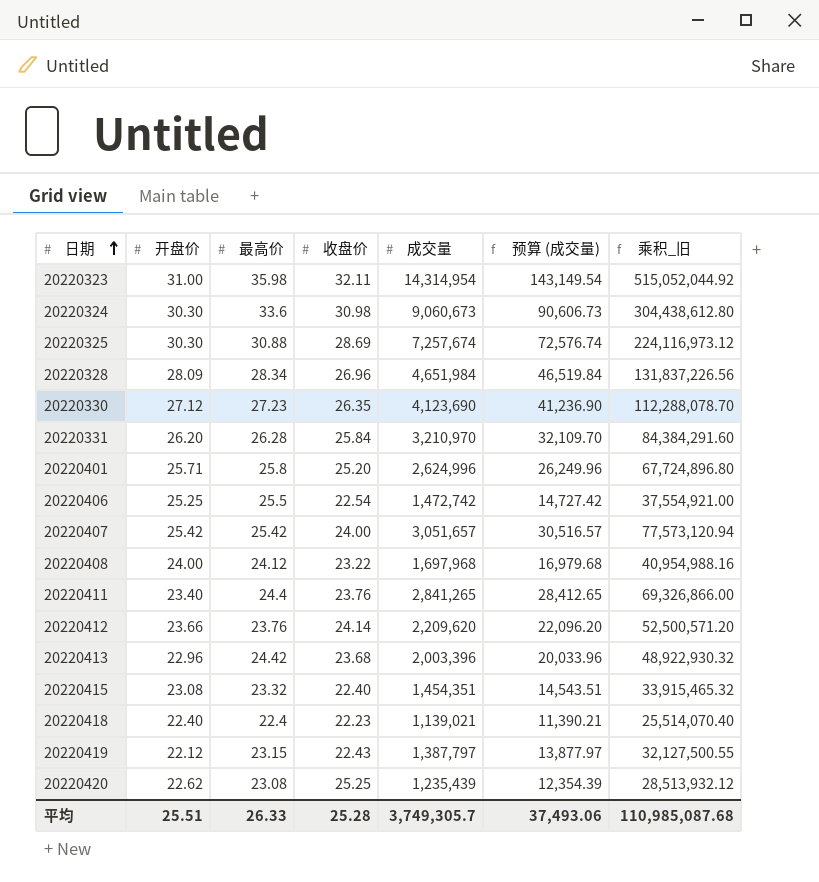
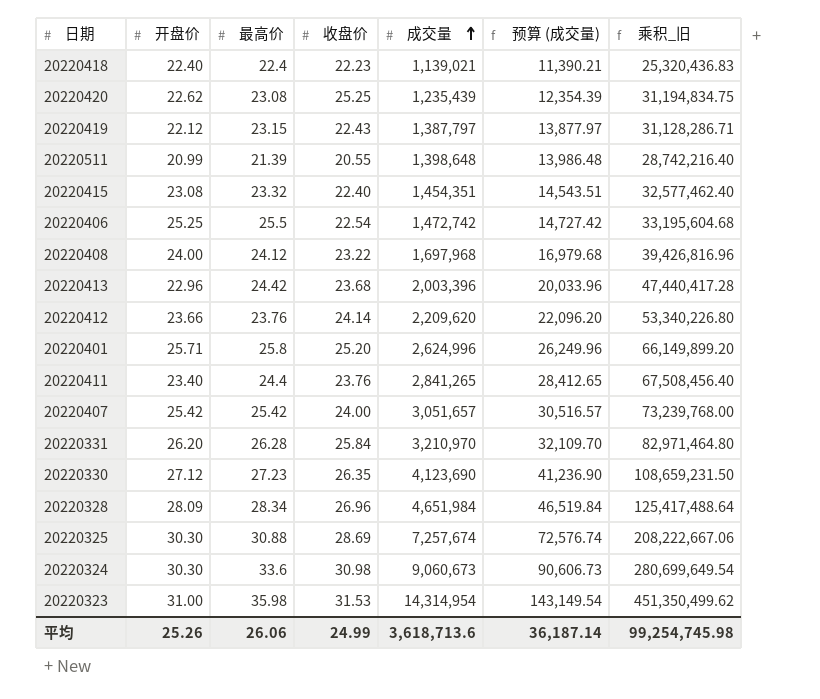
row order: 日期 ascending -> 成交量 ascending
column 乘积_旧 | formula: [最高价] * [成交量] -> [收盘价] * [成交量]
row 20220511: none -> 20.99 | 21.39 | 20.55 | 1,398,648 | 13,986.48 | 28,742,216.40
20220323 | 收盘价: 32.11 -> 31.53
平均 | 开盘价: 25.51 -> 25.26
平均 | 最高价: 26.33 -> 26.06
平均 | 收盘价: 25.28 -> 24.99
平均 | 成交量: 3,749,305.7 -> 3,618,713.6
平均 | 预算 (成交量): 37,493.06 -> 36,187.14
平均 | 乘积_旧: 110,985,087.68 -> 99,254,745.98

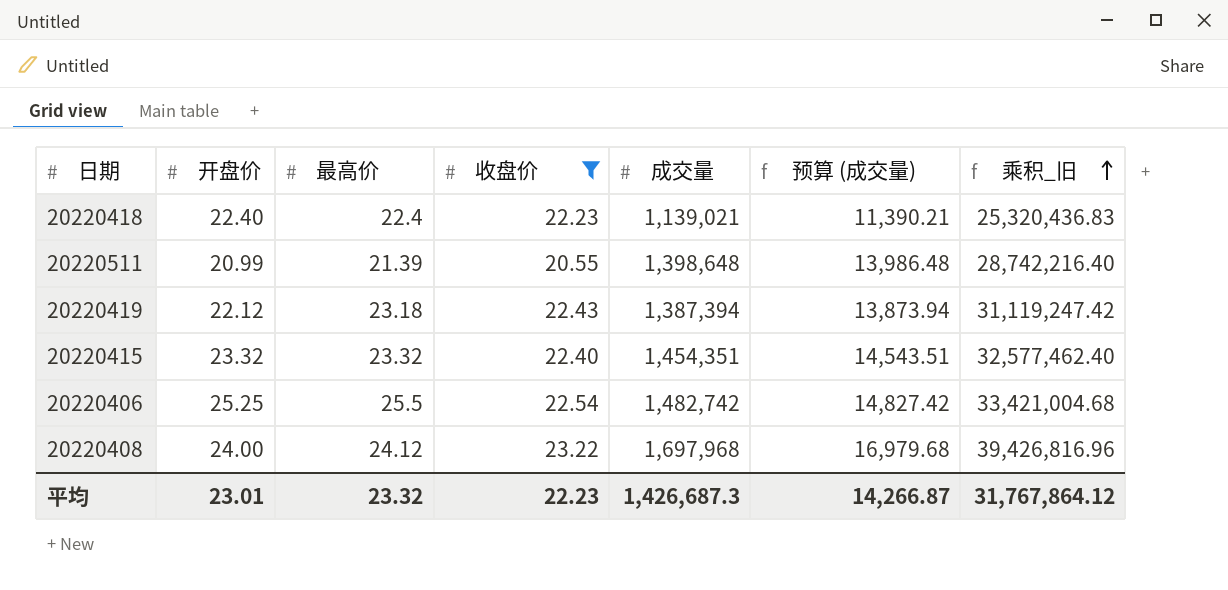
filter: none -> 收盘价 <= 23.22
row order: 成交量 ascending -> 乘积_旧 ascending
20220419 | 最高价: 23.15 -> 23.18
20220419 | 成交量: 1,387,797 -> 1,387,394
20220419 | 预算 (成交量): 13,877.97 -> 13,873.94
20220419 | 乘积_旧: 31,128,286.71 -> 31,119,247.42
20220415 | 开盘价: 23.08 -> 23.32
20220406 | 成交量: 1,472,742 -> 1,482,742
20220406 | 预算 (成交量): 14,727.42 -> 14,827.42
20220406 | 乘积_旧: 33,195,604.68 -> 33,421,004.68
平均 | 开盘价: 25.26 -> 23.01
平均 | 最高价: 26.06 -> 23.32
平均 | 收盘价: 24.99 -> 22.23
平均 | 成交量: 3,618,713.6 -> 1,426,687.3
平均 | 预算 (成交量): 36,187.14 -> 14,266.87
平均 | 乘积_旧: 99,254,745.98 -> 31,767,864.12

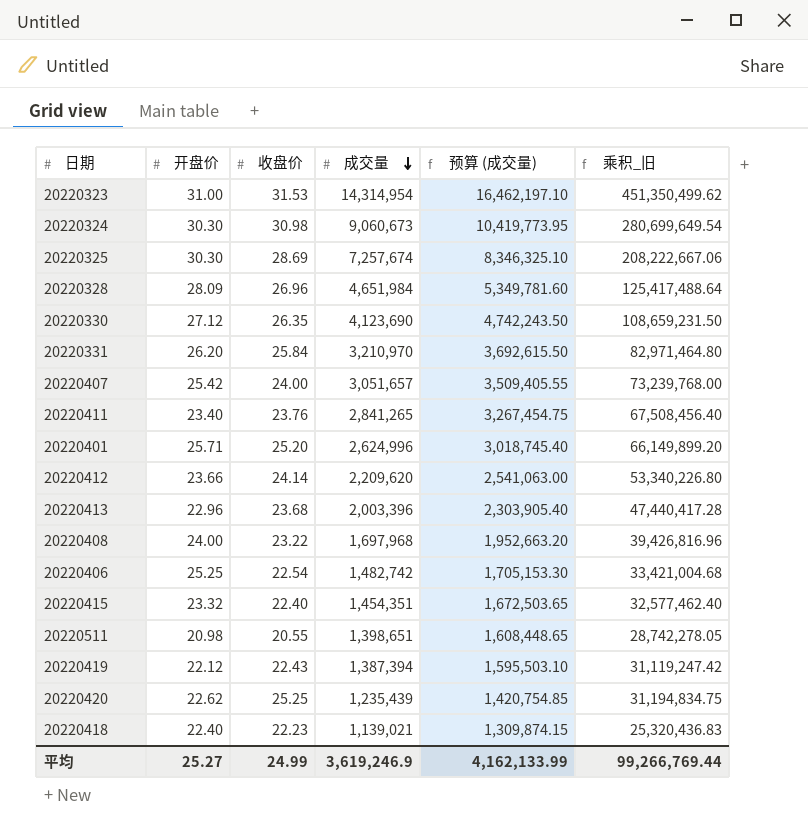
filter: 收盘价 <= 23.22 -> none
row order: 乘积_旧 ascending -> 成交量 descending
column 最高价 | position: 3 -> none
column 预算 (成交量) | formula: [成交量] * 0.01 -> [成交量] * 1.15
20220511 | 开盘价: 20.99 -> 20.98
20220511 | 成交量: 1,398,648 -> 1,398,651
20220511 | 乘积_旧: 28,742,216.40 -> 28,742,278.05
平均 | 开盘价: 23.01 -> 25.27
平均 | 收盘价: 22.23 -> 24.99
平均 | 成交量: 1,426,687.3 -> 3,619,246.9
平均 | 预算 (成交量): 14,266.87 -> 4,162,133.99
平均 | 乘积_旧: 31,767,864.12 -> 99,266,769.44

